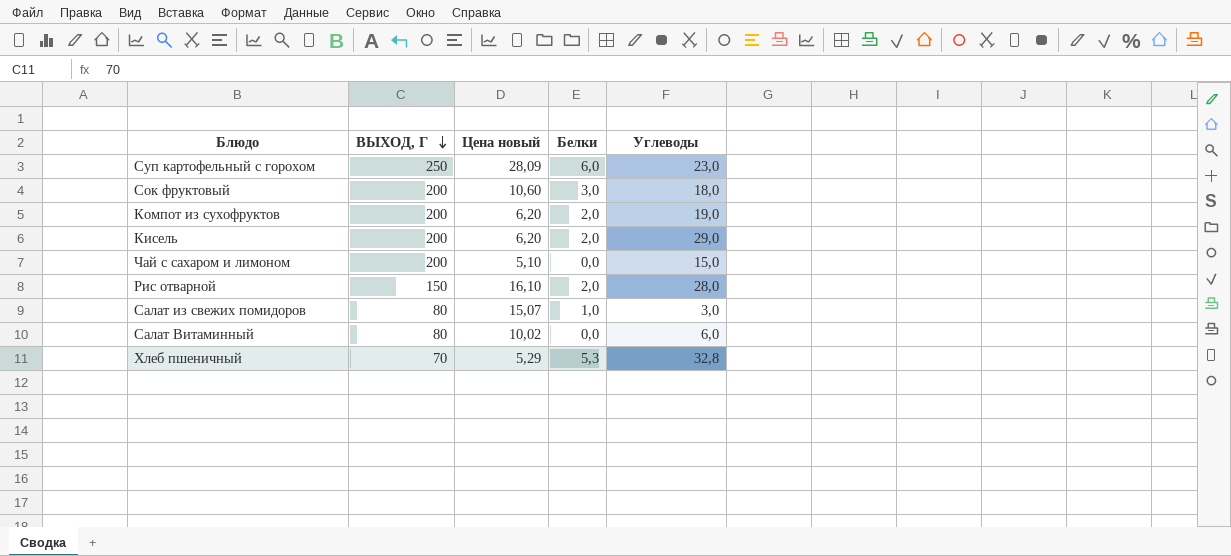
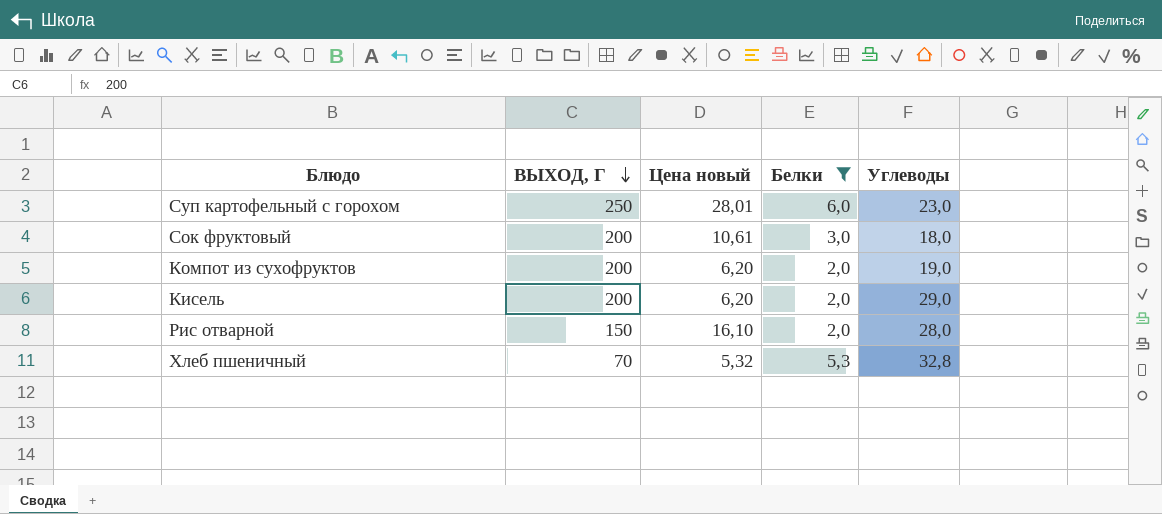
filter: none -> Белки >= 2,0
Суп картофельный с горохом | Цена новый: 28,09 -> 28,01
Сок фруктовый | Цена новый: 10,60 -> 10,61
Хлеб пшеничный | Цена новый: 5,29 -> 5,32

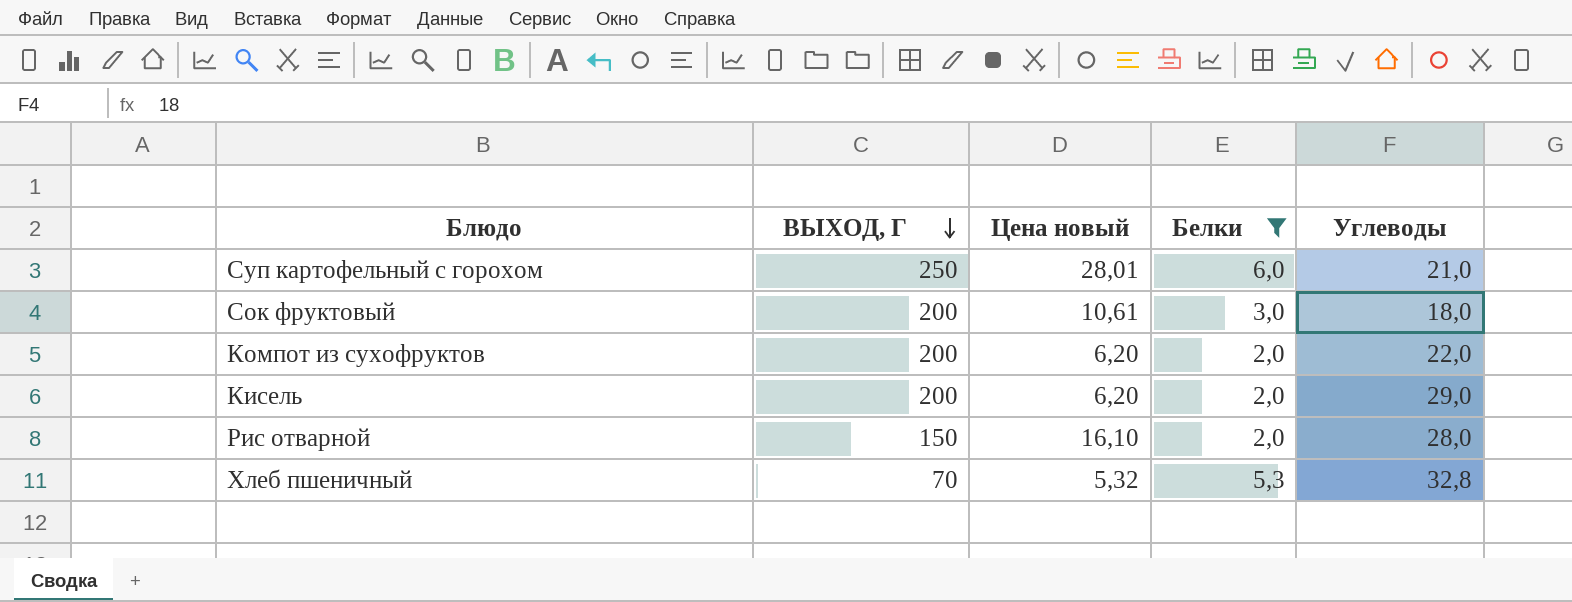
Суп картофельный с горохом | Углеводы: 23,0 -> 21,0
Компот из сухофруктов | Углеводы: 19,0 -> 22,0

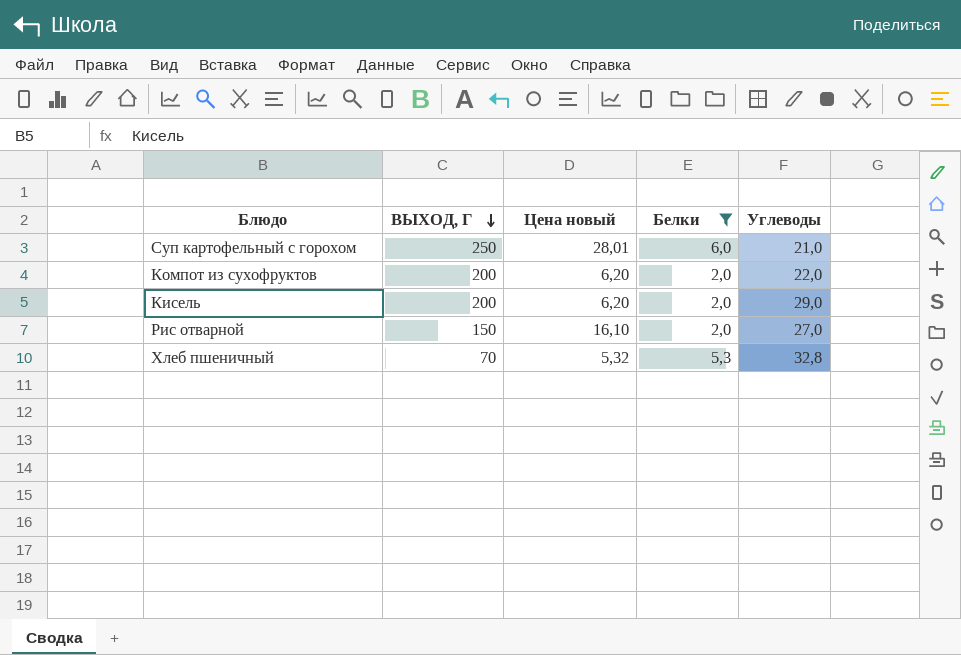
row Сок фруктовый: 200 | 10,61 | 3,0 | 18,0 -> none
Рис отварной | Углеводы: 28,0 -> 27,0

